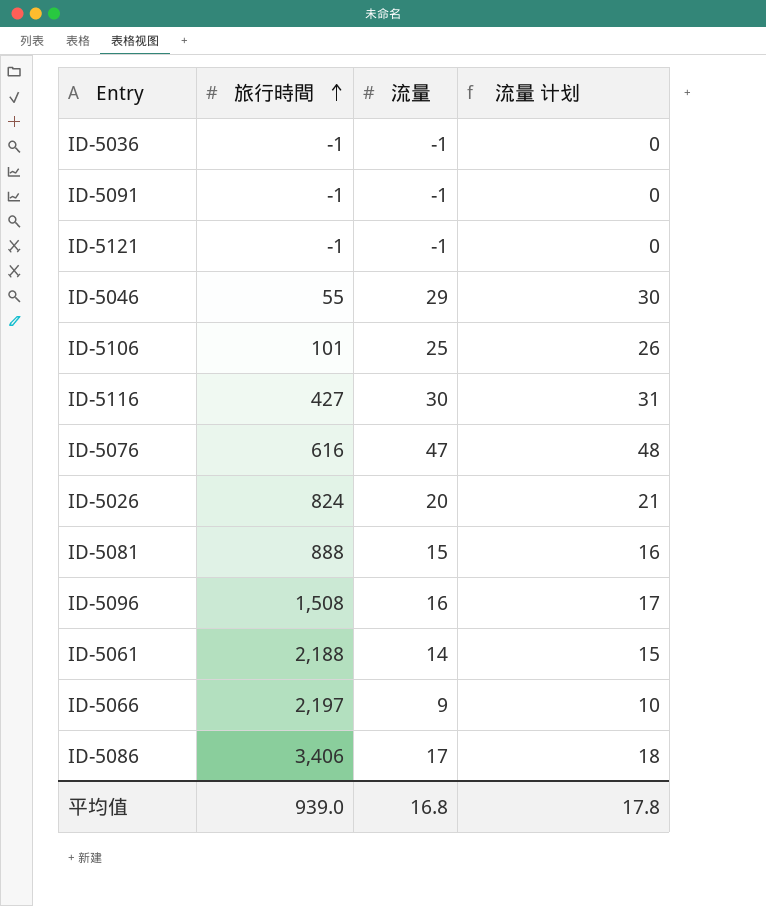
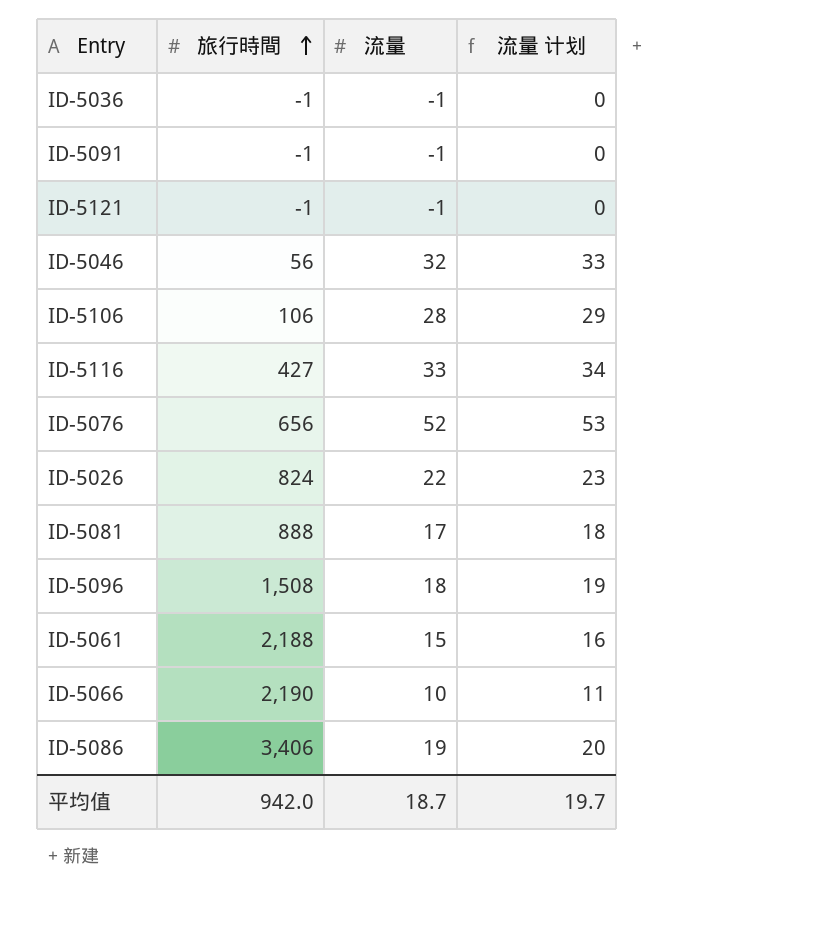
ID-5046 | 旅行時間: 55 -> 56
ID-5046 | 流量: 29 -> 32
ID-5046 | 流量 计划: 30 -> 33
ID-5106 | 旅行時間: 101 -> 106
ID-5106 | 流量: 25 -> 28
ID-5106 | 流量 计划: 26 -> 29
ID-5116 | 流量: 30 -> 33
ID-5116 | 流量 计划: 31 -> 34
ID-5076 | 旅行時間: 616 -> 656
ID-5076 | 流量: 47 -> 52
ID-5076 | 流量 计划: 48 -> 53
ID-5026 | 流量: 20 -> 22
ID-5026 | 流量 计划: 21 -> 23
ID-5081 | 流量: 15 -> 17
ID-5081 | 流量 计划: 16 -> 18
ID-5096 | 流量: 16 -> 18
ID-5096 | 流量 计划: 17 -> 19
ID-5061 | 流量: 14 -> 15
ID-5061 | 流量 计划: 15 -> 16
ID-5066 | 旅行時間: 2,197 -> 2,190
ID-5066 | 流量: 9 -> 10
ID-5066 | 流量 计划: 10 -> 11
ID-5086 | 流量: 17 -> 19
ID-5086 | 流量 计划: 18 -> 20
平均值 | 旅行時間: 939.0 -> 942.0
平均值 | 流量: 16.8 -> 18.7
平均值 | 流量 计划: 17.8 -> 19.7

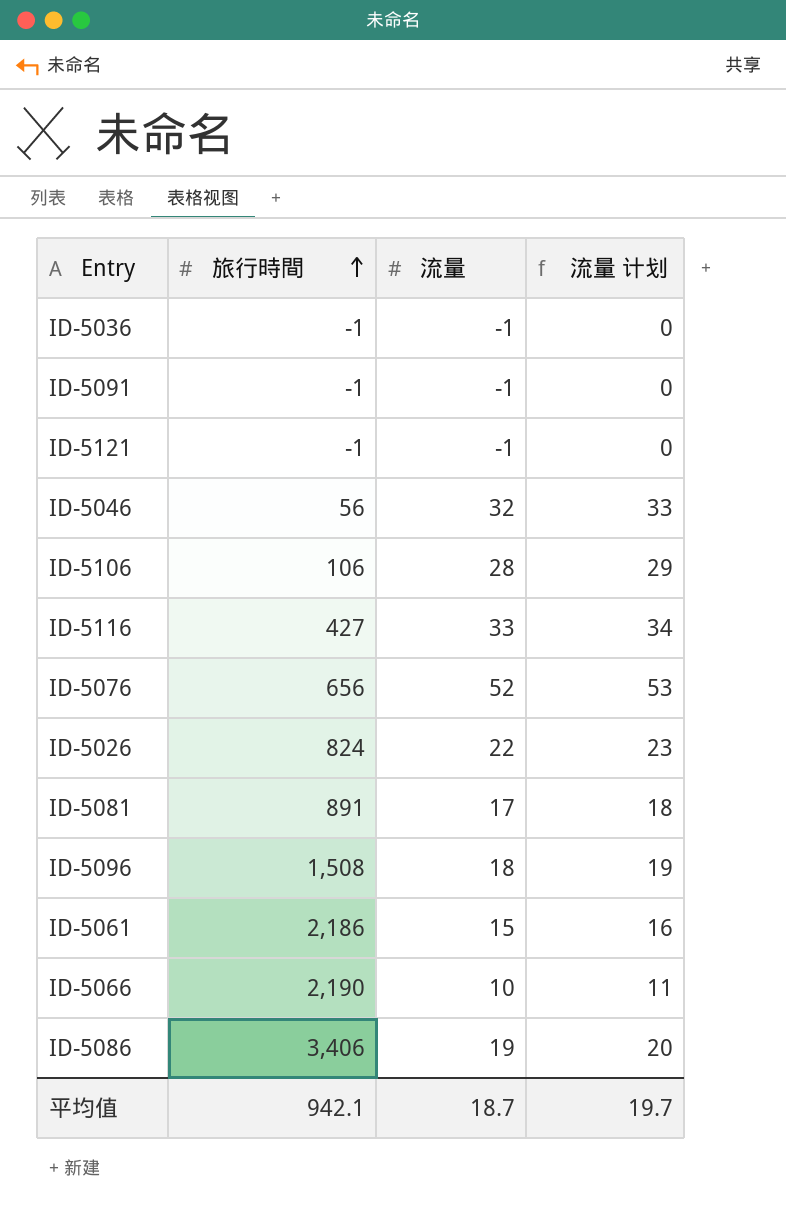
ID-5081 | 旅行時間: 888 -> 891
ID-5061 | 旅行時間: 2,188 -> 2,186
平均值 | 旅行時間: 942.0 -> 942.1

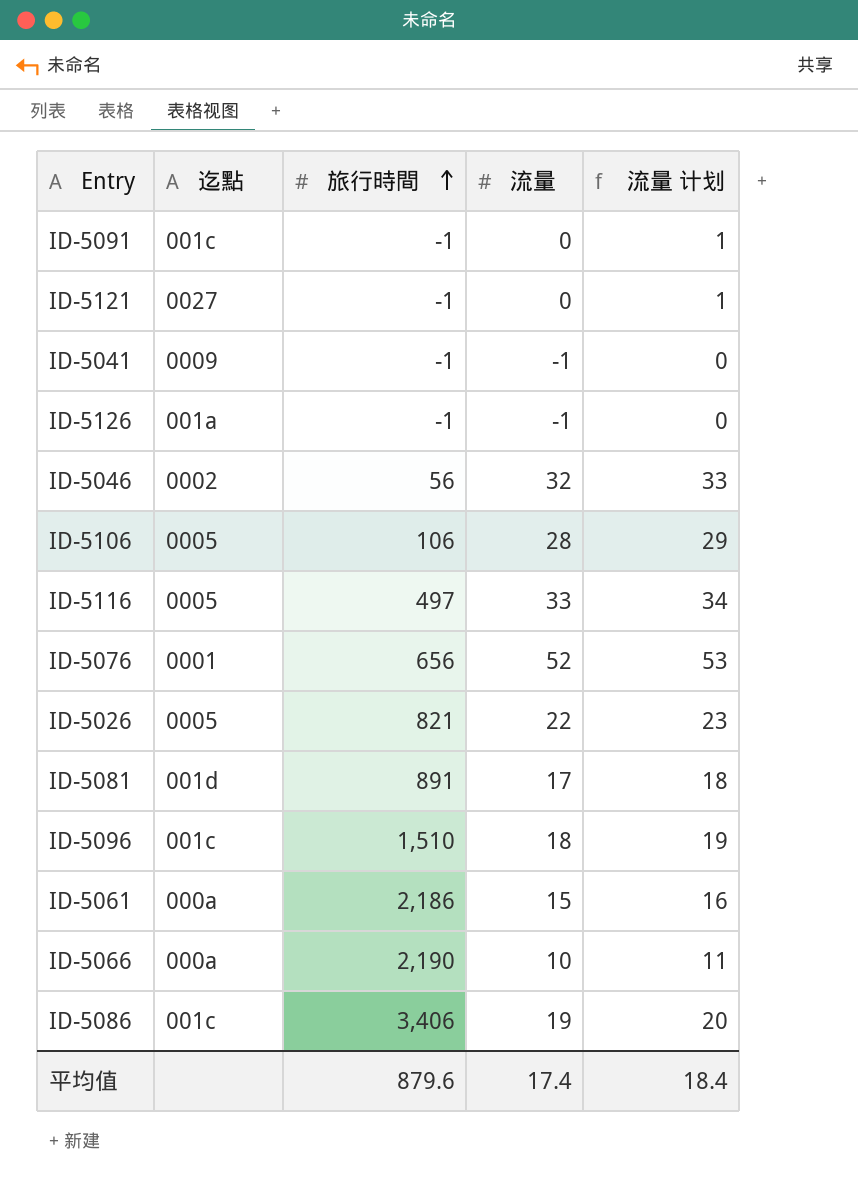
column 迄點 | position: none -> 2
row ID-5036: -1 | -1 | 0 -> none
ID-5091 | 流量: -1 -> 0
ID-5091 | 流量 计划: 0 -> 1
ID-5121 | 流量: -1 -> 0
ID-5121 | 流量 计划: 0 -> 1
row ID-5041: none -> 0009 | -1 | -1 | 0
row ID-5126: none -> 001a | -1 | -1 | 0
ID-5116 | 旅行時間: 427 -> 497
ID-5026 | 旅行時間: 824 -> 821
ID-5096 | 旅行時間: 1,508 -> 1,510
平均值 | 旅行時間: 942.1 -> 879.6
平均值 | 流量: 18.7 -> 17.4
平均值 | 流量 计划: 19.7 -> 18.4

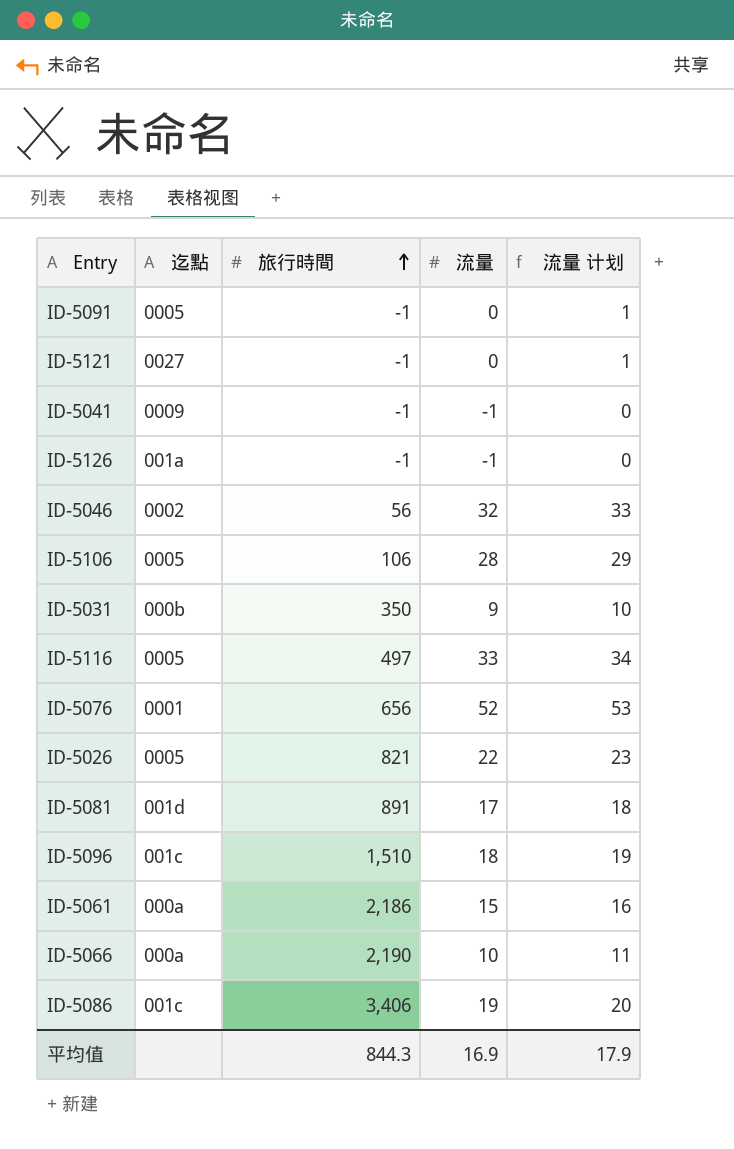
ID-5091 | 迄點: 001c -> 0005
row ID-5031: none -> 000b | 350 | 9 | 10
平均值 | 旅行時間: 879.6 -> 844.3
平均值 | 流量: 17.4 -> 16.9
平均值 | 流量 计划: 18.4 -> 17.9

